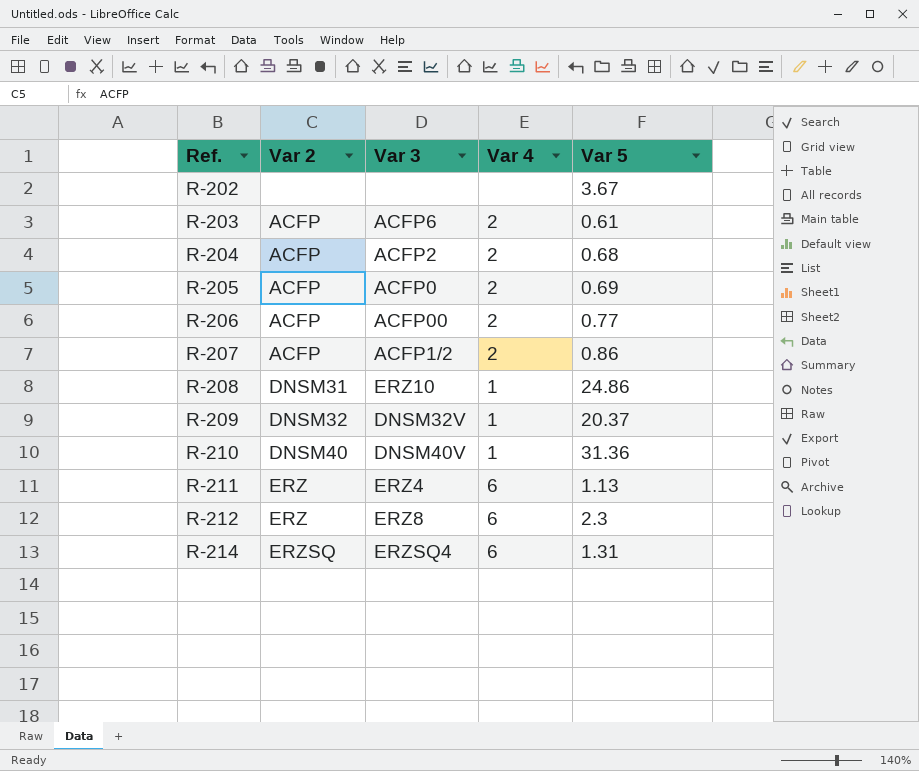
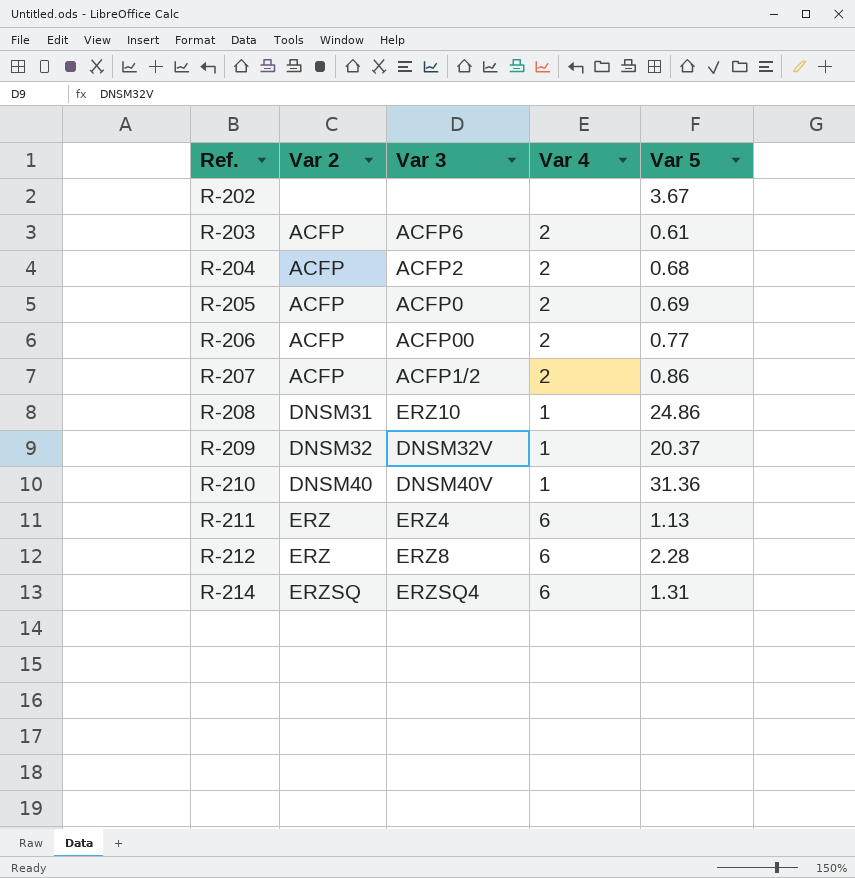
R-212 | Var 5: 2.3 -> 2.28

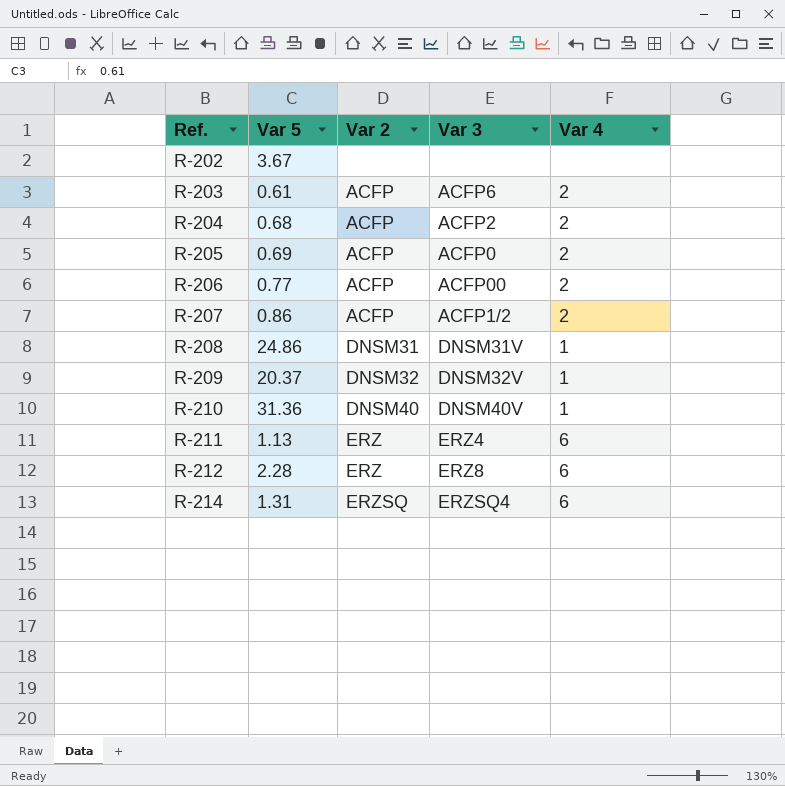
column Var 5 | position: 5 -> 2
R-208 | Var 3: ERZ10 -> DNSM31V

